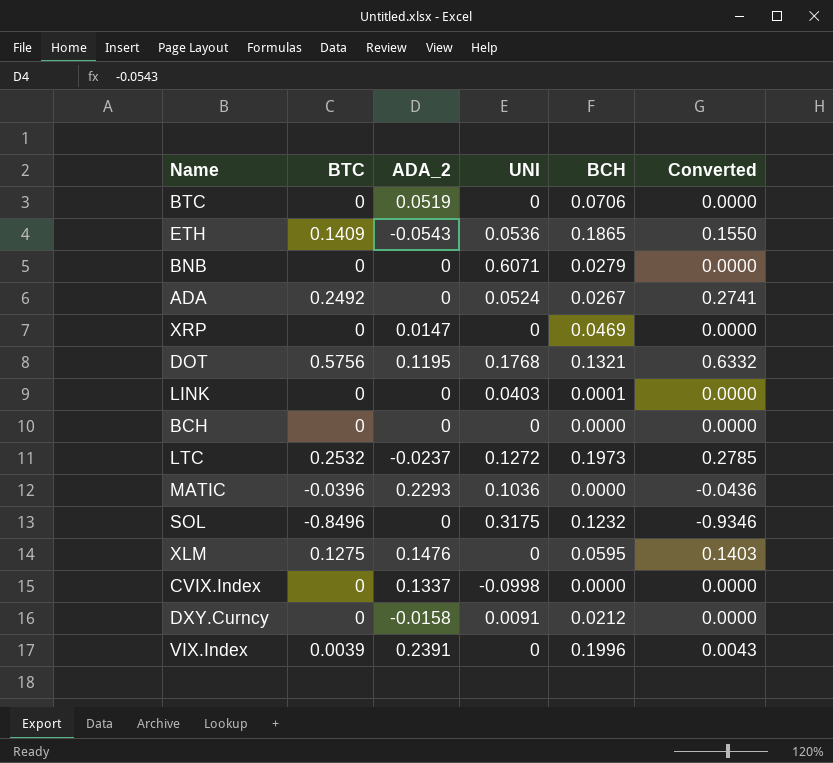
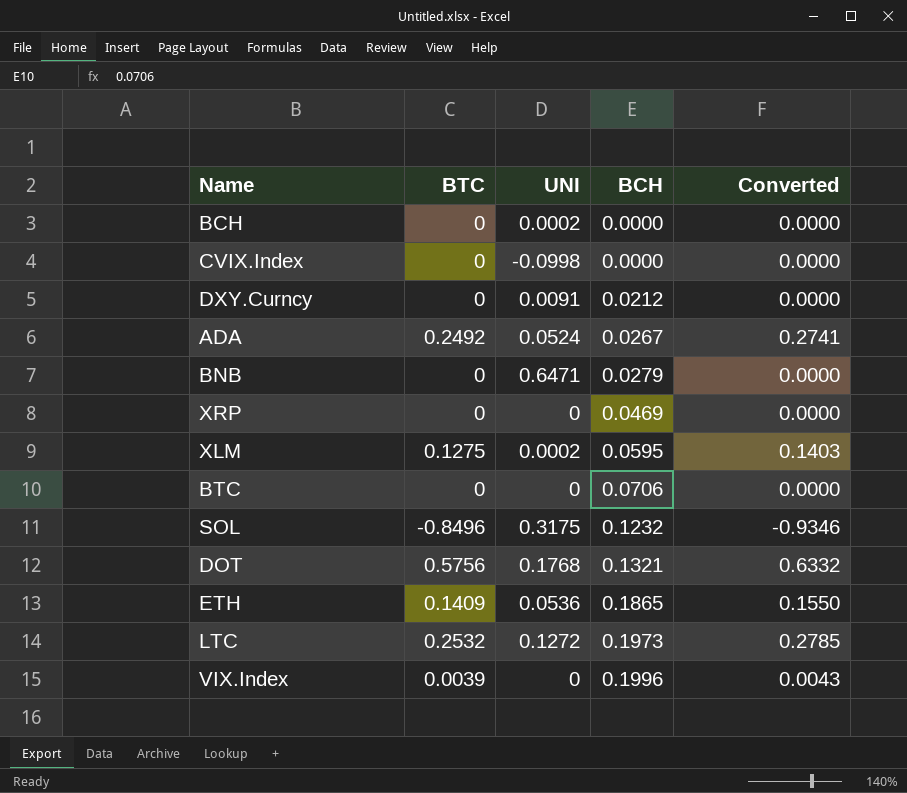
row order: none -> BCH ascending
column ADA_2 | position: 3 -> none
row LINK: 0 | 0 | 0.0403 | 0.0001 | 0.0000 -> none
row MATIC: -0.0396 | 0.2293 | 0.1036 | 0.0000 | -0.0436 -> none
BCH | UNI: 0 -> 0.0002
BNB | UNI: 0.6071 -> 0.6471
XLM | UNI: 0 -> 0.0002

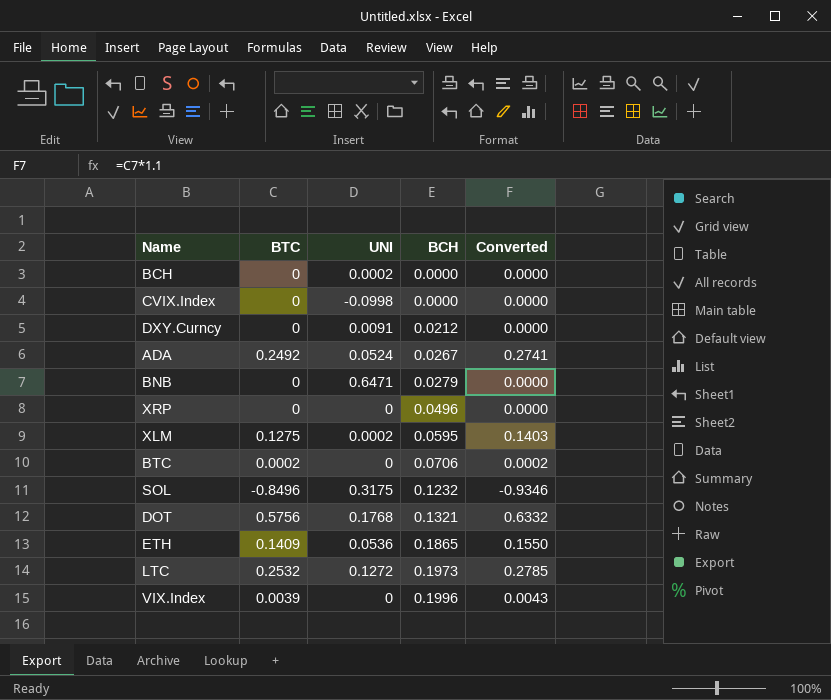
XRP | BCH: 0.0469 -> 0.0496
BTC | BTC: 0 -> 0.0002
BTC | Converted: 0.0000 -> 0.0002

